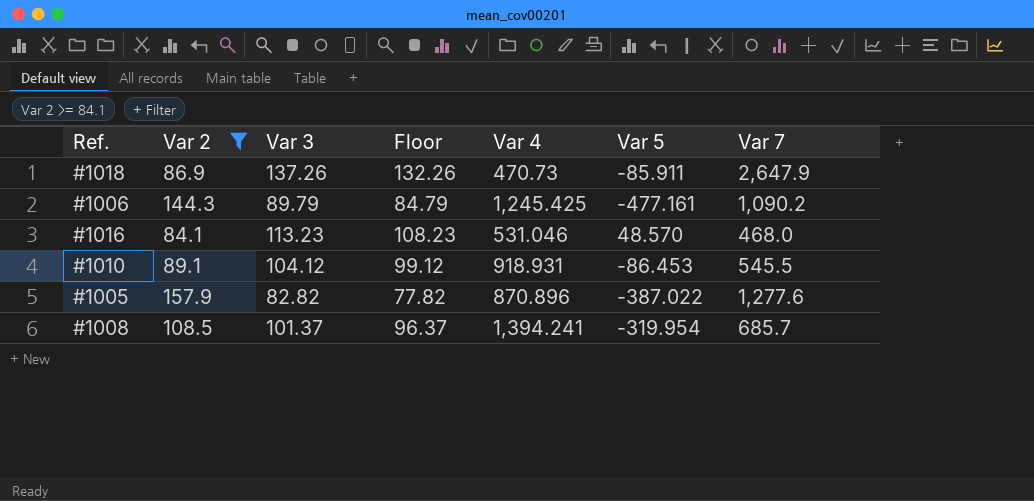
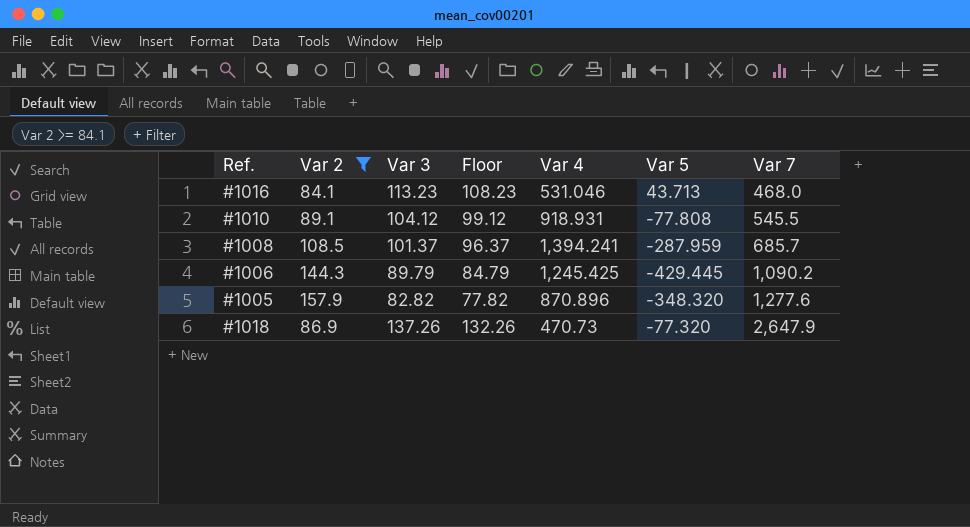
row order: none -> Var 7 ascending
#1016 | Var 5: 48.570 -> 43.713
#1010 | Var 5: -86.453 -> -77.808
#1008 | Var 5: -319.954 -> -287.959
#1006 | Var 5: -477.161 -> -429.445
#1005 | Var 5: -387.022 -> -348.320
#1018 | Var 5: -85.911 -> -77.320

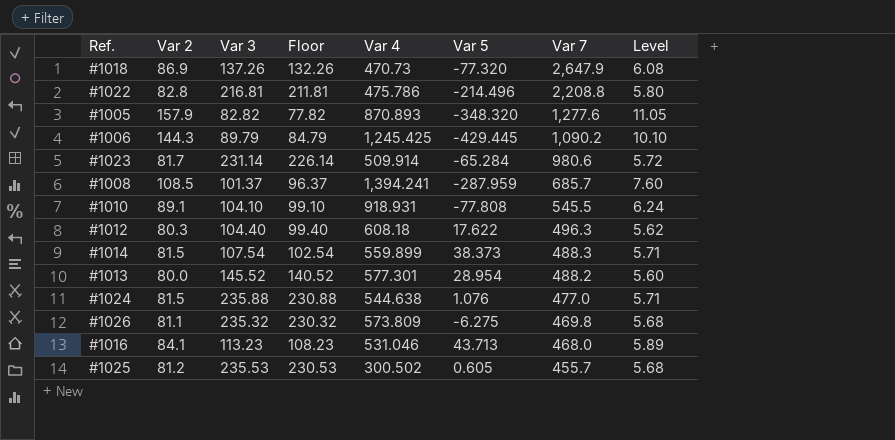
filter: Var 2 >= 84.1 -> none
row order: Var 7 ascending -> Var 7 descending
column Level | formula: none -> [Var 2] * 0.07
#1005 | Var 4: 870.896 -> 870.893
#1010 | Var 3: 104.12 -> 104.10
#1010 | Floor: 99.12 -> 99.10

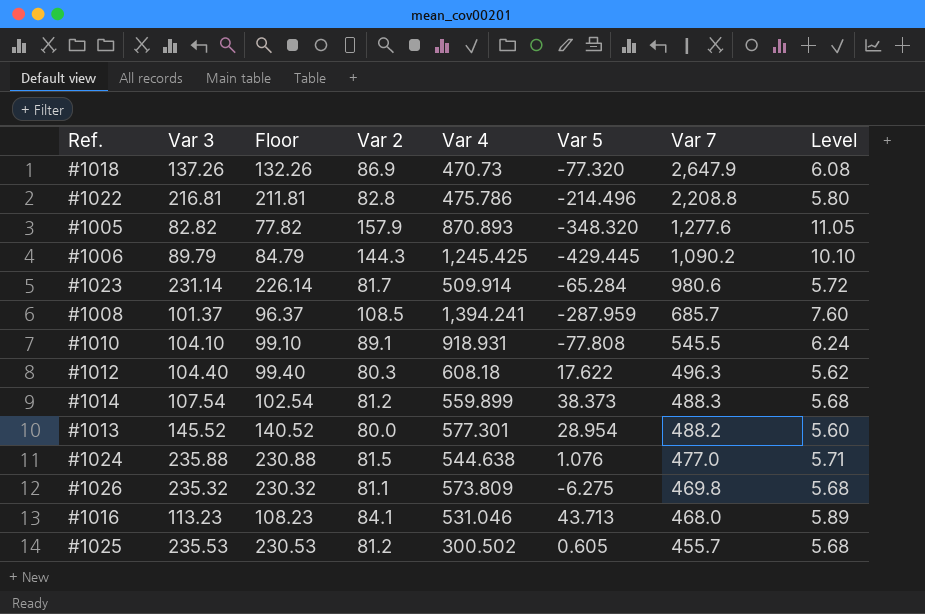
column Var 2 | position: 2 -> 4
#1014 | Var 2: 81.5 -> 81.2
#1014 | Level: 5.71 -> 5.68

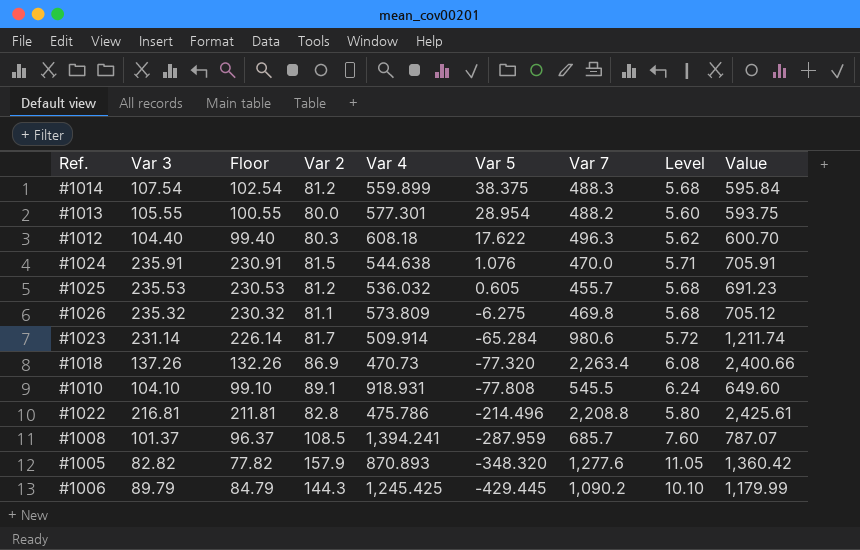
row order: Var 7 descending -> Var 5 descending
column Value | formula: none -> [Var 3] + [Var 7]
row #1016: 113.23 | 108.23 | 84.1 | 531.046 | 43.713 | 468.0 | 5.89 -> none
#1014 | Var 5: 38.373 -> 38.375
#1013 | Var 3: 145.52 -> 105.55
#1013 | Floor: 140.52 -> 100.55
#1024 | Var 3: 235.88 -> 235.91
#1024 | Floor: 230.88 -> 230.91
#1024 | Var 7: 477.0 -> 470.0
#1025 | Var 4: 300.502 -> 536.032
#1018 | Var 7: 2,647.9 -> 2,263.4

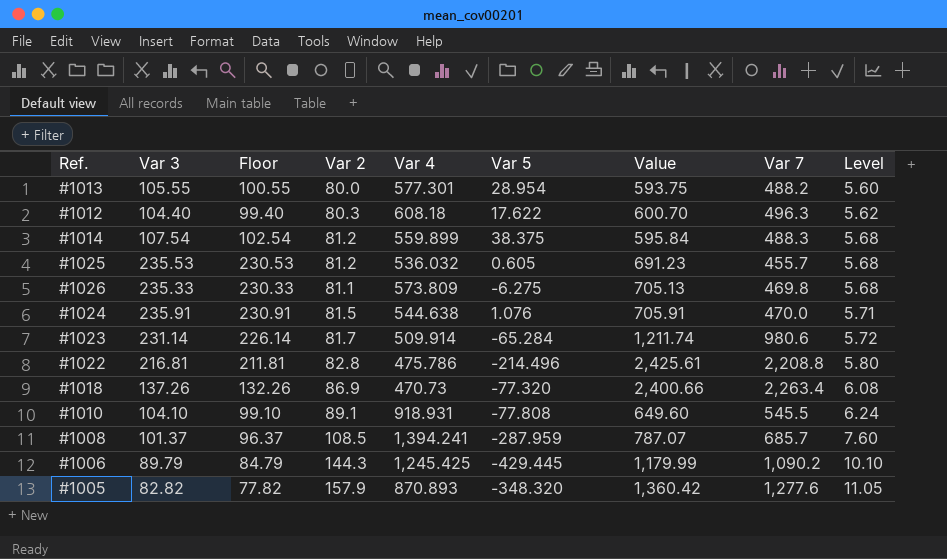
row order: Var 5 descending -> Level ascending
column Value | position: 9 -> 7
#1026 | Var 3: 235.32 -> 235.33
#1026 | Floor: 230.32 -> 230.33
#1026 | Value: 705.12 -> 705.13

